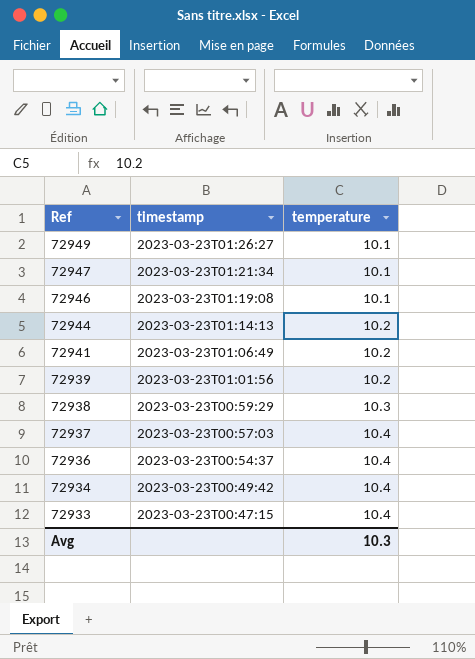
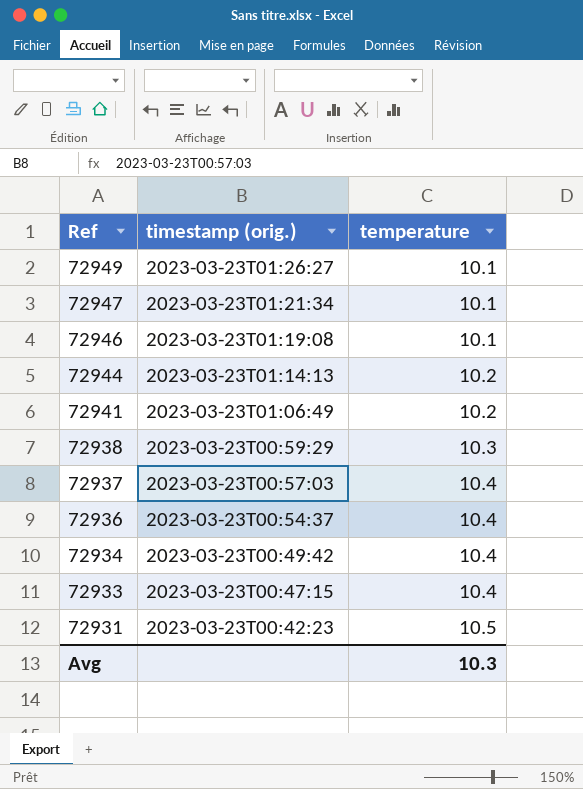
column name: timestamp -> timestamp (orig.)
row 72939: 2023-03-23T01:01:56 | 10.2 -> none
row 72931: none -> 2023-03-23T00:42:23 | 10.5

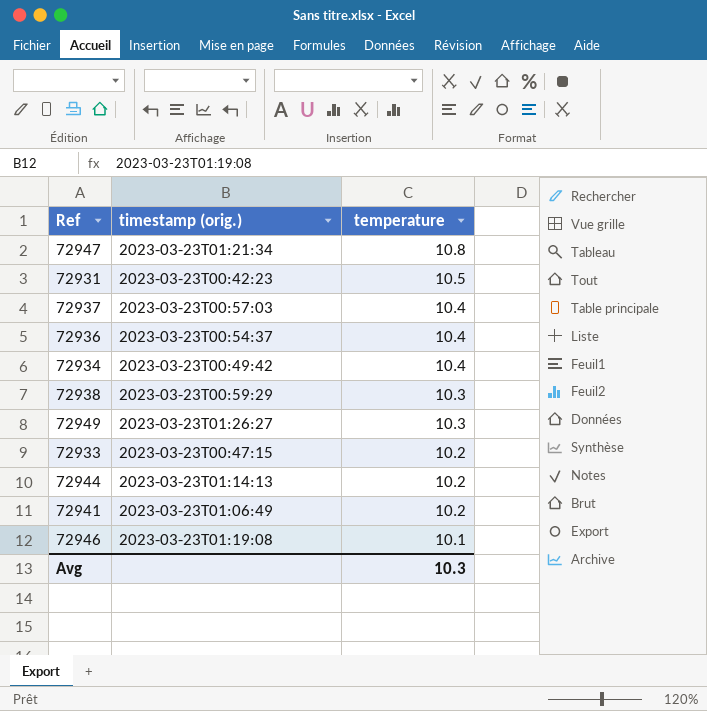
row order: Ref descending -> temperature descending
72947 | temperature: 10.1 -> 10.8
72949 | temperature: 10.1 -> 10.3
72933 | temperature: 10.4 -> 10.2

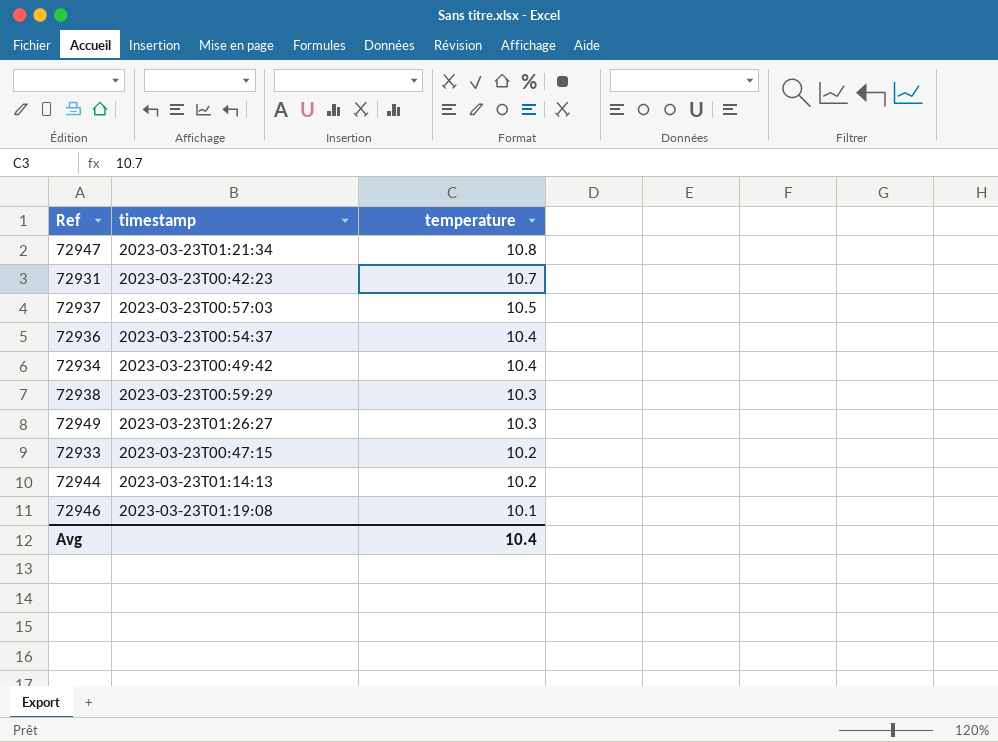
column name: timestamp (orig.) -> timestamp
row 72941: 2023-03-23T01:06:49 | 10.2 -> none
72931 | temperature: 10.5 -> 10.7
72937 | temperature: 10.4 -> 10.5
Avg | temperature: 10.3 -> 10.4

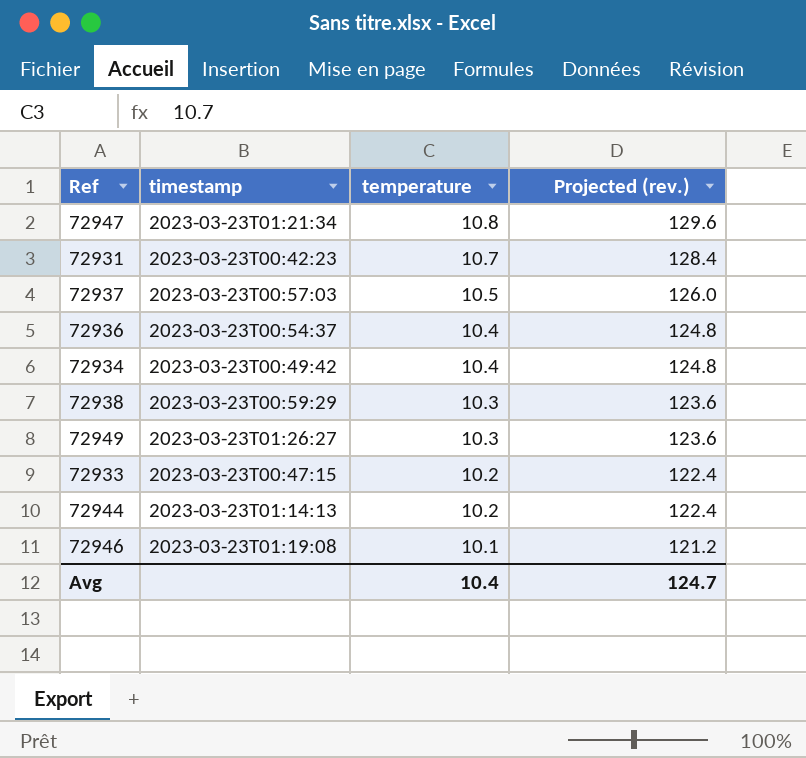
column Projected (rev.) | formula: none -> [temperature] * 12

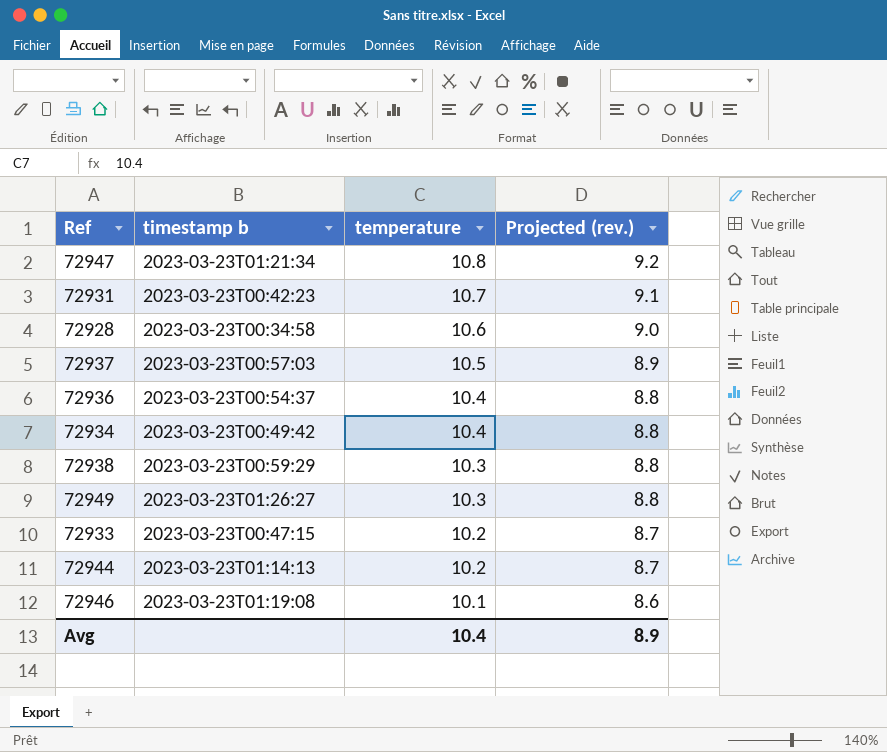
column name: timestamp -> timestamp b
column Projected (rev.) | formula: [temperature] * 12 -> [temperature] * 0.85
row 72928: none -> 2023-03-23T00:34:58 | 10.6 | 9.0
Avg | Projected (rev.): 124.7 -> 8.9

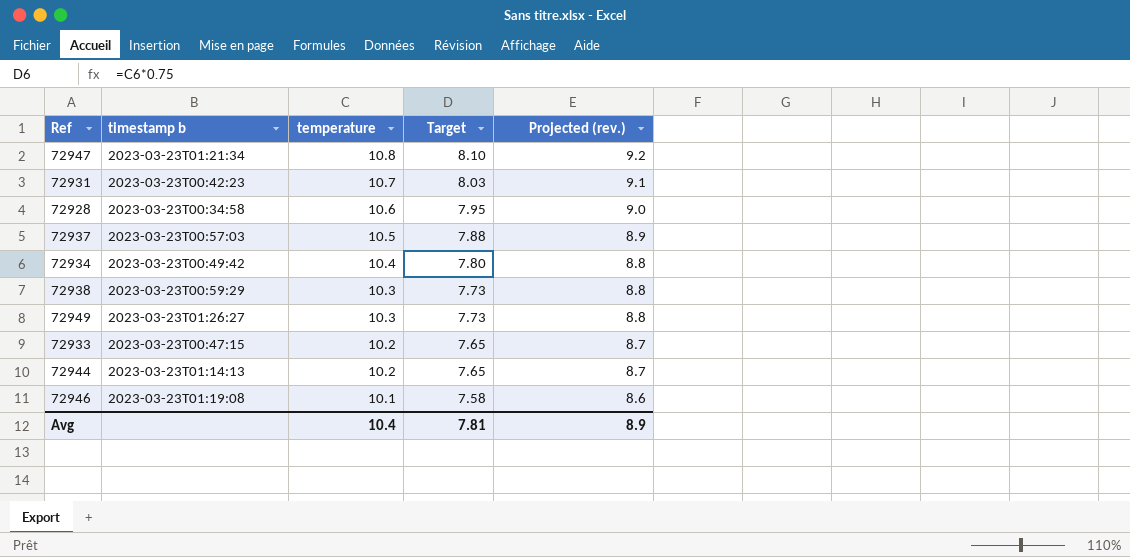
column Target | formula: none -> [temperature] * 0.75
row 72936: 2023-03-23T00:54:37 | 10.4 | 8.8 -> none

